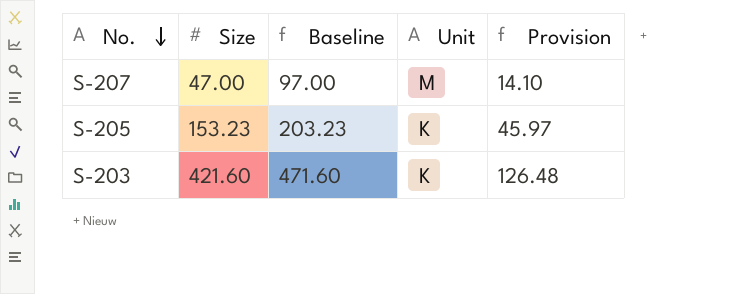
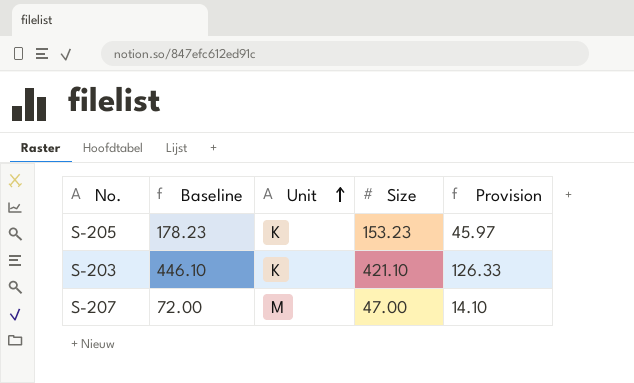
row order: No. descending -> Unit ascending
column Baseline | formula: [Size] + 50 -> [Size] + 25
column Size | position: 2 -> 4
S-203 | Size: 421.60 -> 421.10
S-203 | Provision: 126.48 -> 126.33

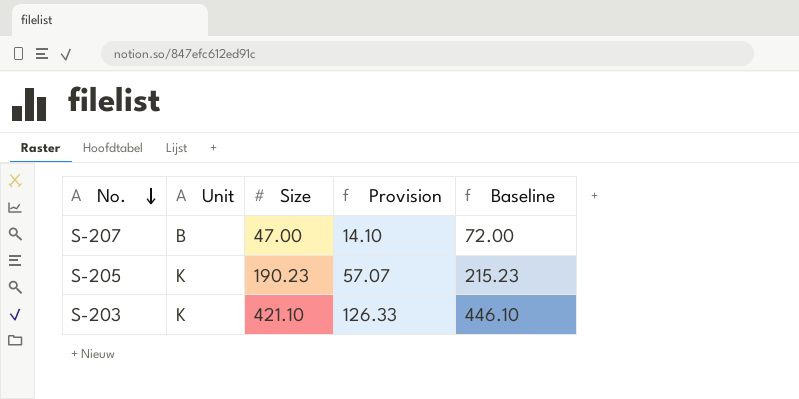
row order: Unit ascending -> No. descending
column Baseline | position: 2 -> 5
S-207 | Unit: M -> B
S-205 | Size: 153.23 -> 190.23
S-205 | Provision: 45.97 -> 57.07
S-205 | Baseline: 178.23 -> 215.23

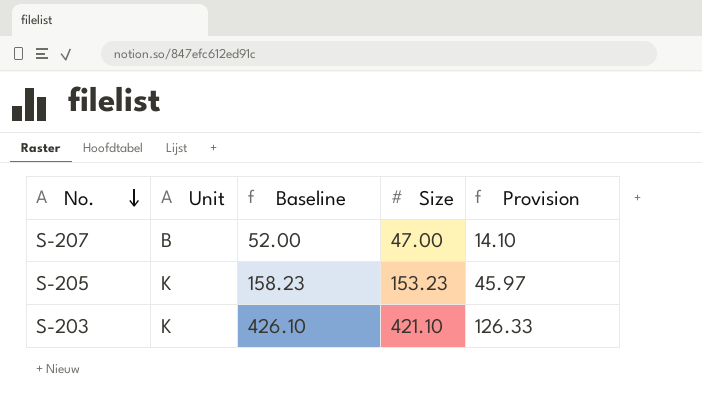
column Baseline | formula: [Size] + 25 -> [Size] + 5
column Baseline | position: 5 -> 3
S-205 | Size: 190.23 -> 153.23
S-205 | Provision: 57.07 -> 45.97

